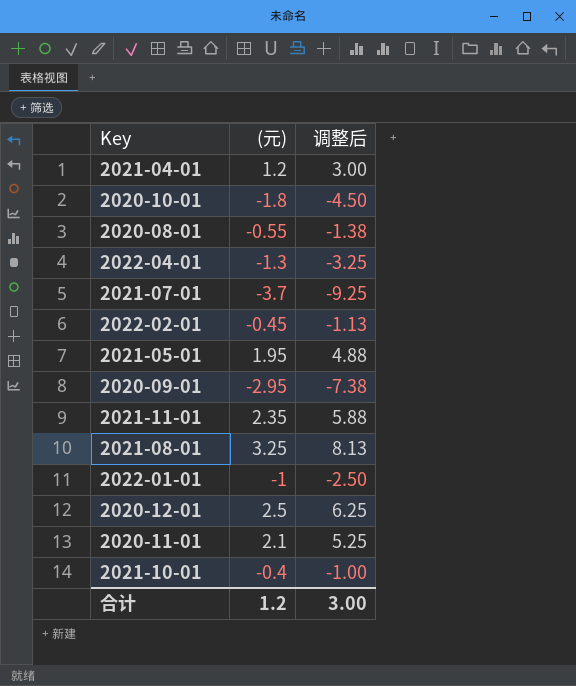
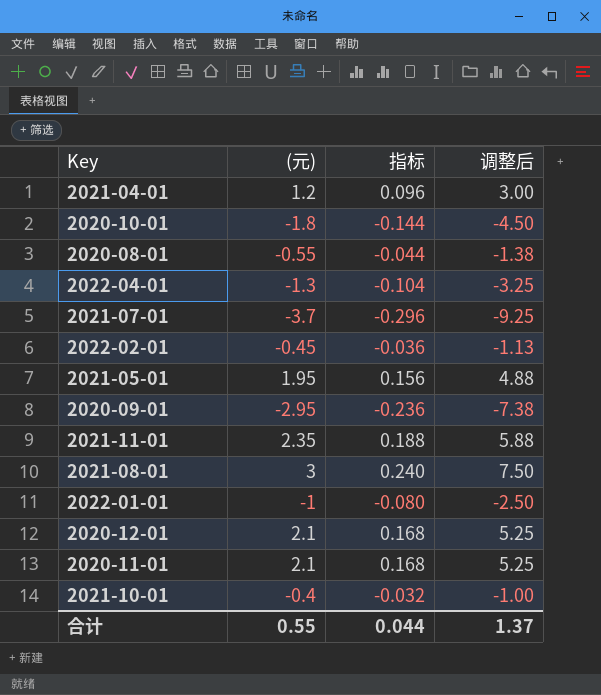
column 指标 | formula: none -> [(元)] * 0.08
2021-08-01 | (元): 3.25 -> 3
2021-08-01 | 调整后: 8.13 -> 7.50
2020-12-01 | (元): 2.5 -> 2.1
2020-12-01 | 调整后: 6.25 -> 5.25
合计 | (元): 1.2 -> 0.55
合计 | 调整后: 3.00 -> 1.37

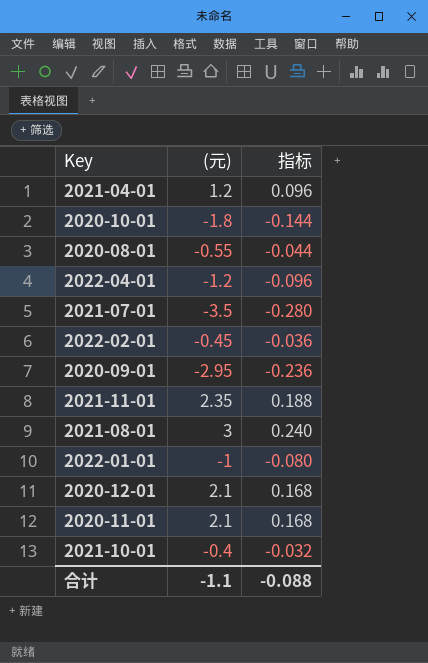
column 调整后 | formula: [(元)] * 2.5 -> none
row 2021-05-01: 1.95 | 0.156 | 4.88 -> none
2022-04-01 | (元): -1.3 -> -1.2
2022-04-01 | 指标: -0.104 -> -0.096
2021-07-01 | (元): -3.7 -> -3.5
2021-07-01 | 指标: -0.296 -> -0.280
合计 | (元): 0.55 -> -1.1
合计 | 指标: 0.044 -> -0.088

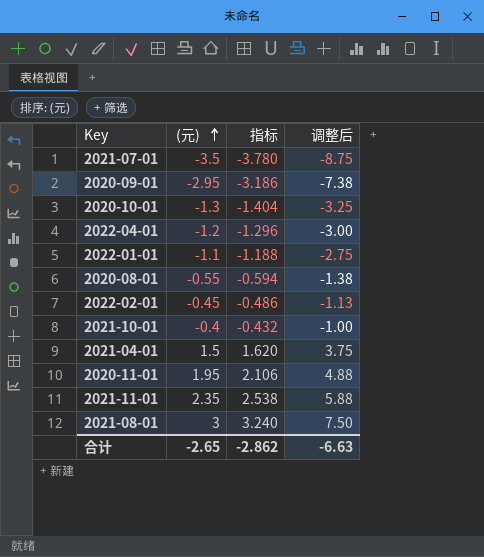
row order: none -> (元) ascending
column 指标 | formula: [(元)] * 0.08 -> [(元)] * 1.08
column 调整后 | formula: none -> [(元)] * 2.5
row 2020-12-01: 2.1 | 0.168 -> none
2020-10-01 | (元): -1.8 -> -1.3
2022-01-01 | (元): -1 -> -1.1
2021-04-01 | (元): 1.2 -> 1.5
2020-11-01 | (元): 2.1 -> 1.95
合计 | (元): -1.1 -> -2.65
合计 | 指标: -0.088 -> -2.862

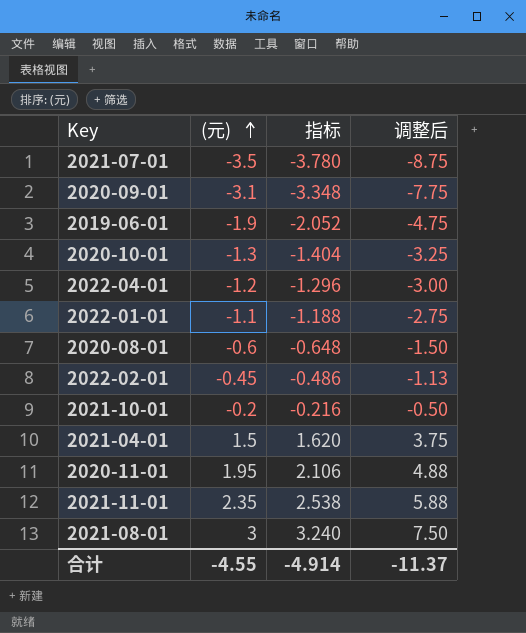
2020-09-01 | (元): -2.95 -> -3.1
2020-09-01 | 指标: -3.186 -> -3.348
2020-09-01 | 调整后: -7.38 -> -7.75
row 2019-06-01: none -> -1.9 | -2.052 | -4.75
2020-08-01 | (元): -0.55 -> -0.6
2020-08-01 | 指标: -0.594 -> -0.648
2020-08-01 | 调整后: -1.38 -> -1.50
2021-10-01 | (元): -0.4 -> -0.2
2021-10-01 | 指标: -0.432 -> -0.216
2021-10-01 | 调整后: -1.00 -> -0.50
合计 | (元): -2.65 -> -4.55
合计 | 指标: -2.862 -> -4.914
合计 | 调整后: -6.63 -> -11.37

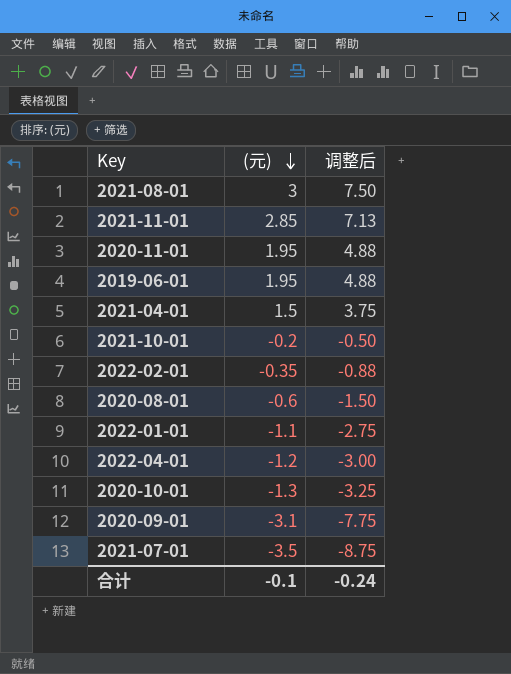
row order: (元) ascending -> (元) descending
column 指标 | formula: [(元)] * 1.08 -> none
2021-11-01 | (元): 2.35 -> 2.85
2021-11-01 | 调整后: 5.88 -> 7.13
2019-06-01 | (元): -1.9 -> 1.95
2019-06-01 | 调整后: -4.75 -> 4.88
2022-02-01 | (元): -0.45 -> -0.35
2022-02-01 | 调整后: -1.13 -> -0.88
合计 | (元): -4.55 -> -0.1
合计 | 调整后: -11.37 -> -0.24

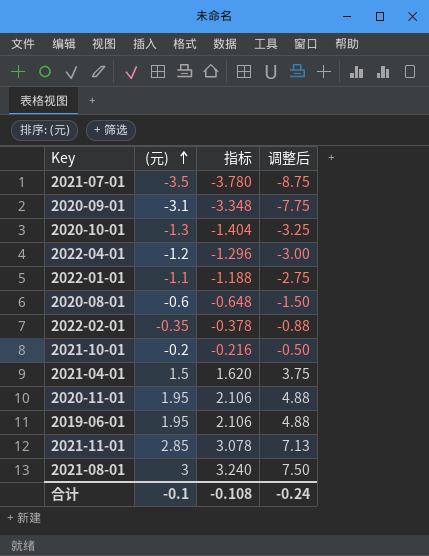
row order: (元) descending -> (元) ascending
column 指标 | formula: none -> [(元)] * 1.08

